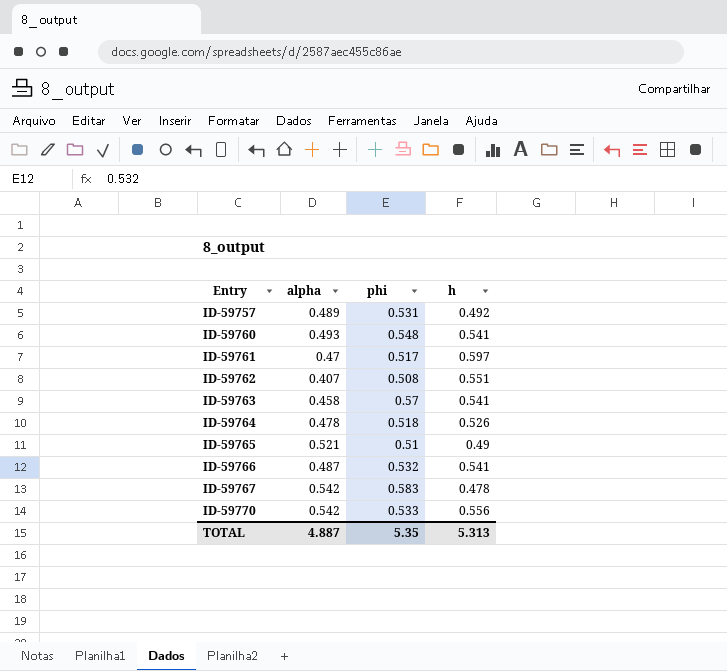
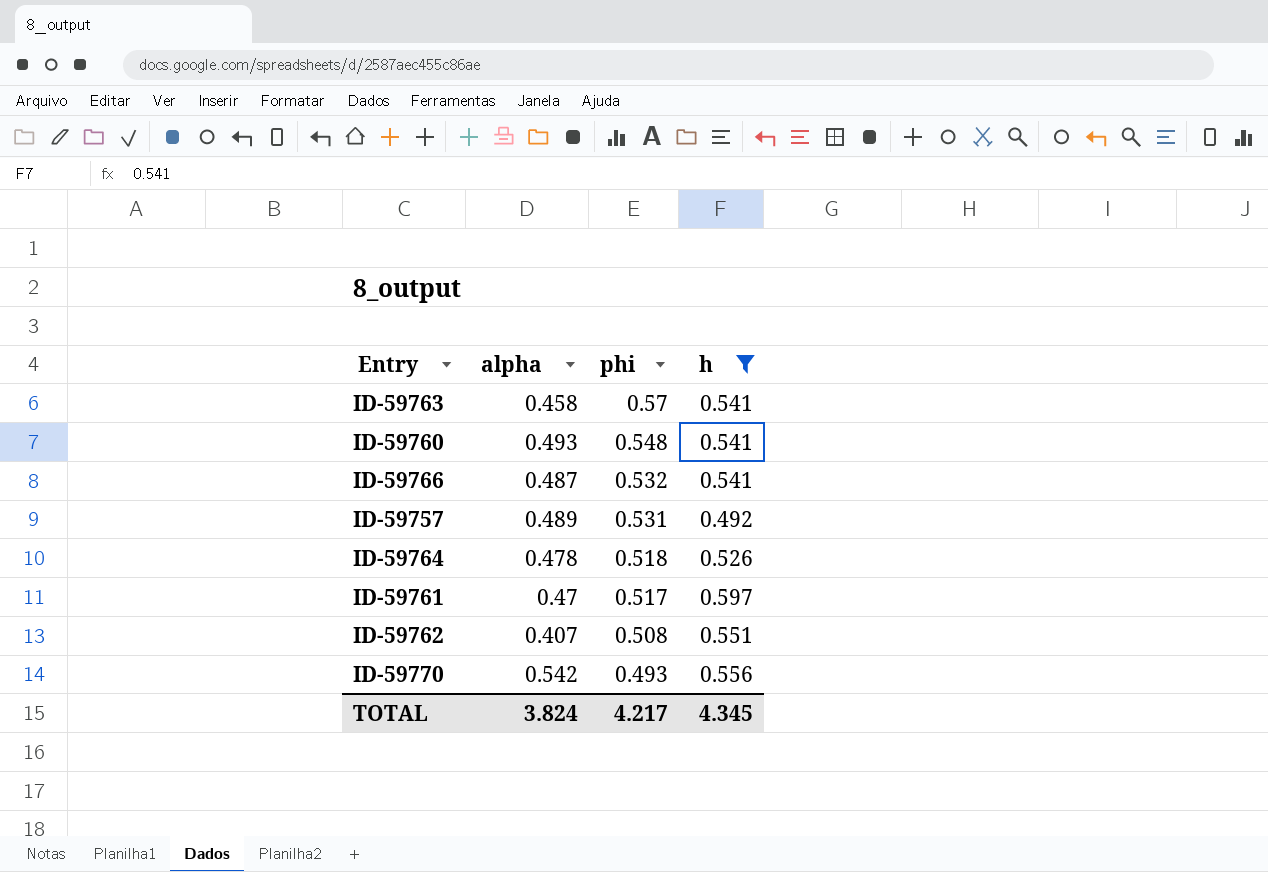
filter: none -> h >= 0.492
row order: Entry ascending -> phi descending
ID-59770 | phi: 0.533 -> 0.493
TOTAL | alpha: 4.887 -> 3.824
TOTAL | phi: 5.35 -> 4.217
TOTAL | h: 5.313 -> 4.345

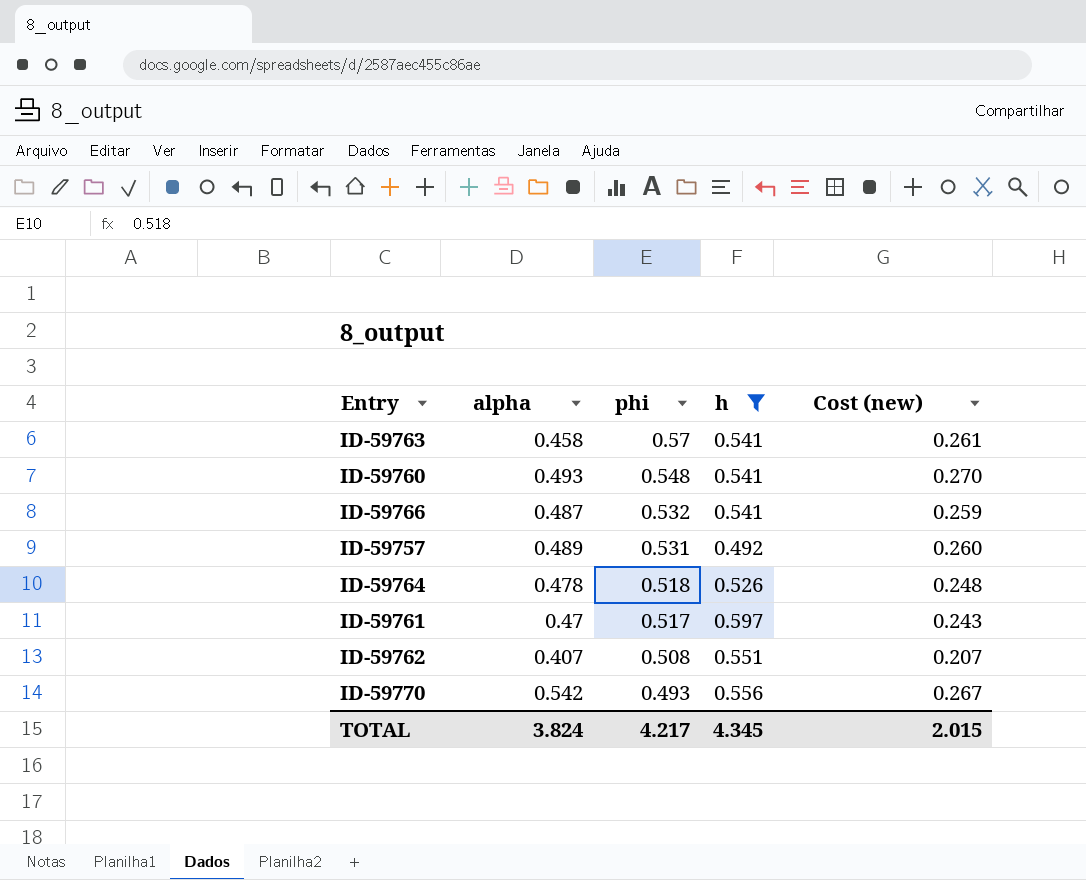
column Cost (new) | formula: none -> [alpha] * [phi]

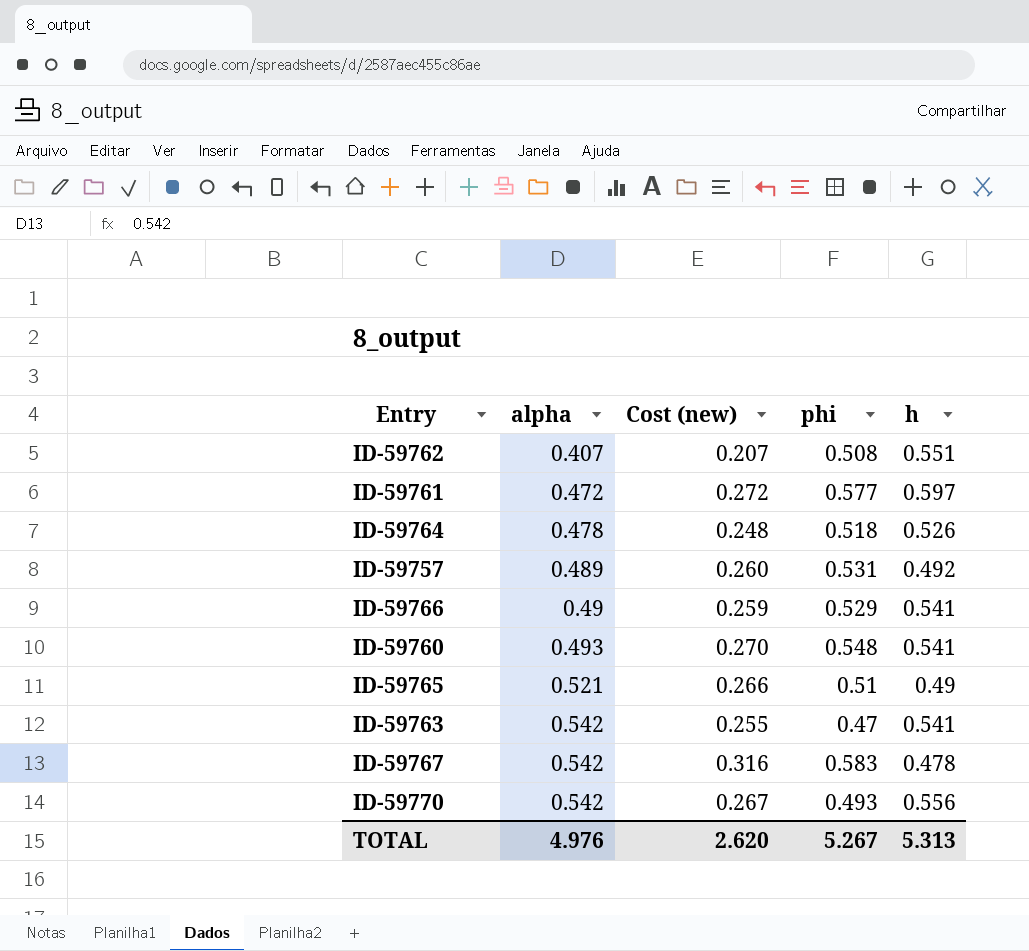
filter: h >= 0.492 -> none
row order: phi descending -> alpha ascending
column Cost (new) | position: 5 -> 3
ID-59761 | alpha: 0.47 -> 0.472
ID-59761 | Cost (new): 0.243 -> 0.272
ID-59761 | phi: 0.517 -> 0.577
ID-59766 | alpha: 0.487 -> 0.49
ID-59766 | phi: 0.532 -> 0.529
ID-59763 | alpha: 0.458 -> 0.542
ID-59763 | Cost (new): 0.261 -> 0.255
ID-59763 | phi: 0.57 -> 0.47
TOTAL | alpha: 3.824 -> 4.976
TOTAL | Cost (new): 2.015 -> 2.620
TOTAL | phi: 4.217 -> 5.267
TOTAL | h: 4.345 -> 5.313

